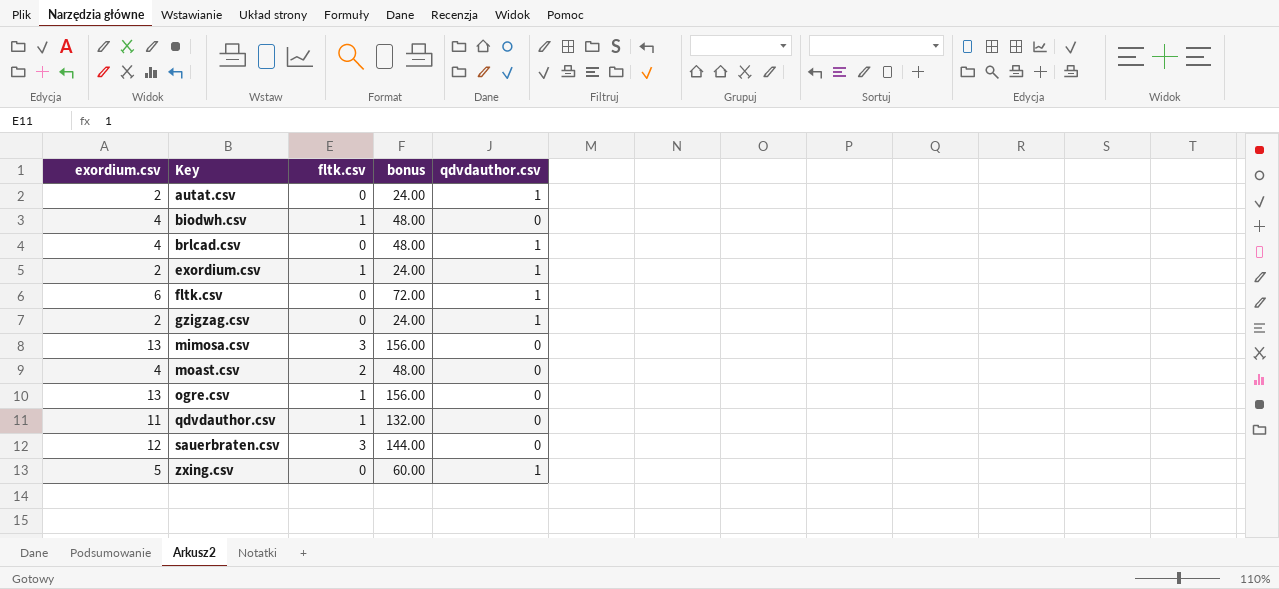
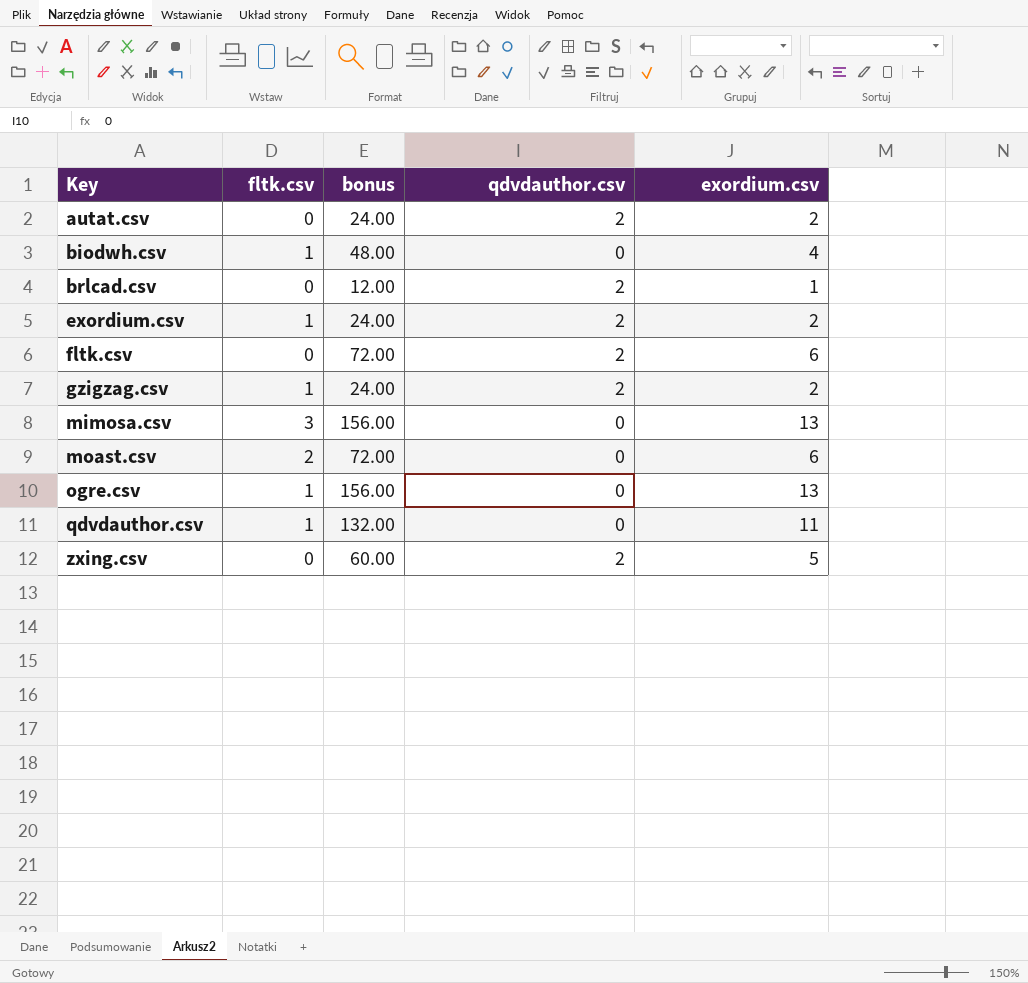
column exordium.csv | position: 1 -> 5
row sauerbraten.csv: 12 | 3 | 144.00 | 0 -> none
autat.csv | qdvdauthor.csv: 1 -> 2
brlcad.csv | bonus: 48.00 -> 12.00
brlcad.csv | qdvdauthor.csv: 1 -> 2
brlcad.csv | exordium.csv: 4 -> 1
exordium.csv | qdvdauthor.csv: 1 -> 2
fltk.csv | qdvdauthor.csv: 1 -> 2
gzigzag.csv | fltk.csv: 0 -> 1
gzigzag.csv | qdvdauthor.csv: 1 -> 2
moast.csv | bonus: 48.00 -> 72.00
moast.csv | exordium.csv: 4 -> 6
zxing.csv | qdvdauthor.csv: 1 -> 2

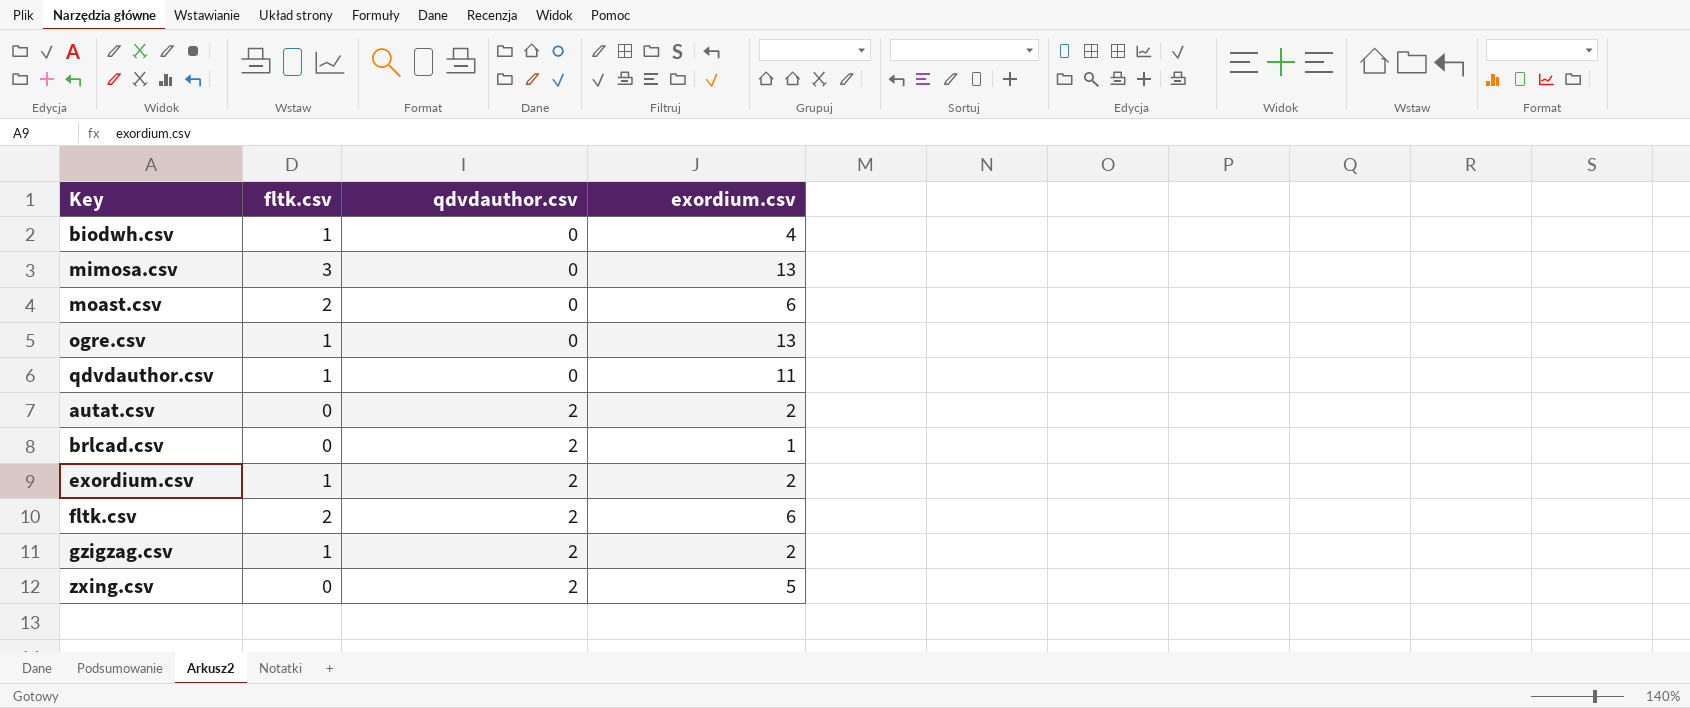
row order: Key ascending -> qdvdauthor.csv ascending
column bonus | formula: [exordium.csv] * 12 -> none
fltk.csv | fltk.csv: 0 -> 2

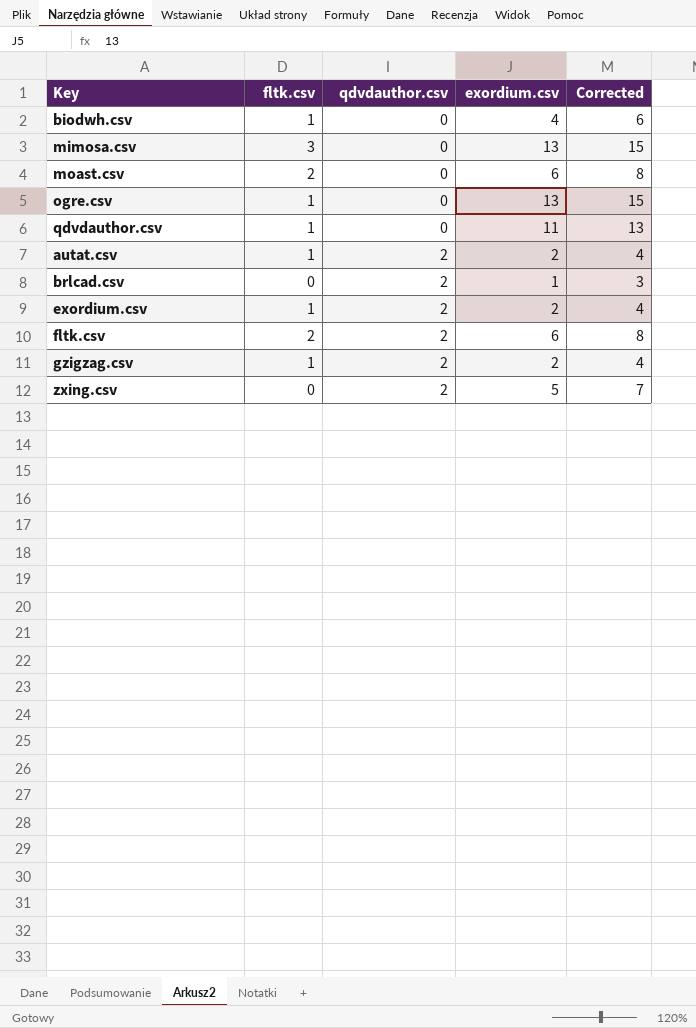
column Corrected | formula: none -> [exordium.csv] + 2
autat.csv | fltk.csv: 0 -> 1

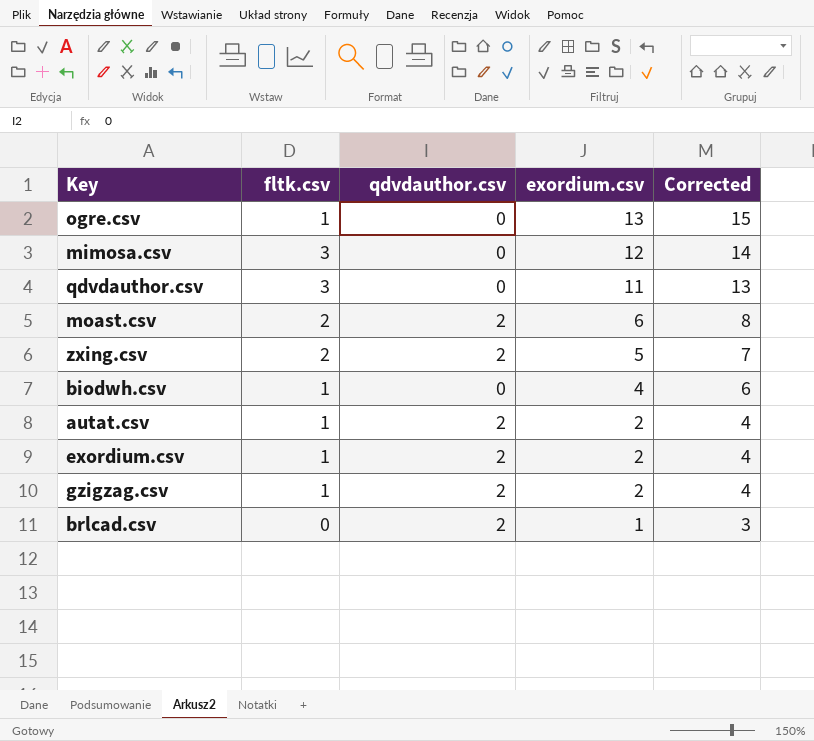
row order: qdvdauthor.csv ascending -> exordium.csv descending
row fltk.csv: 2 | 2 | 6 | 8 -> none
mimosa.csv | exordium.csv: 13 -> 12
mimosa.csv | Corrected: 15 -> 14
qdvdauthor.csv | fltk.csv: 1 -> 3
moast.csv | qdvdauthor.csv: 0 -> 2
zxing.csv | fltk.csv: 0 -> 2

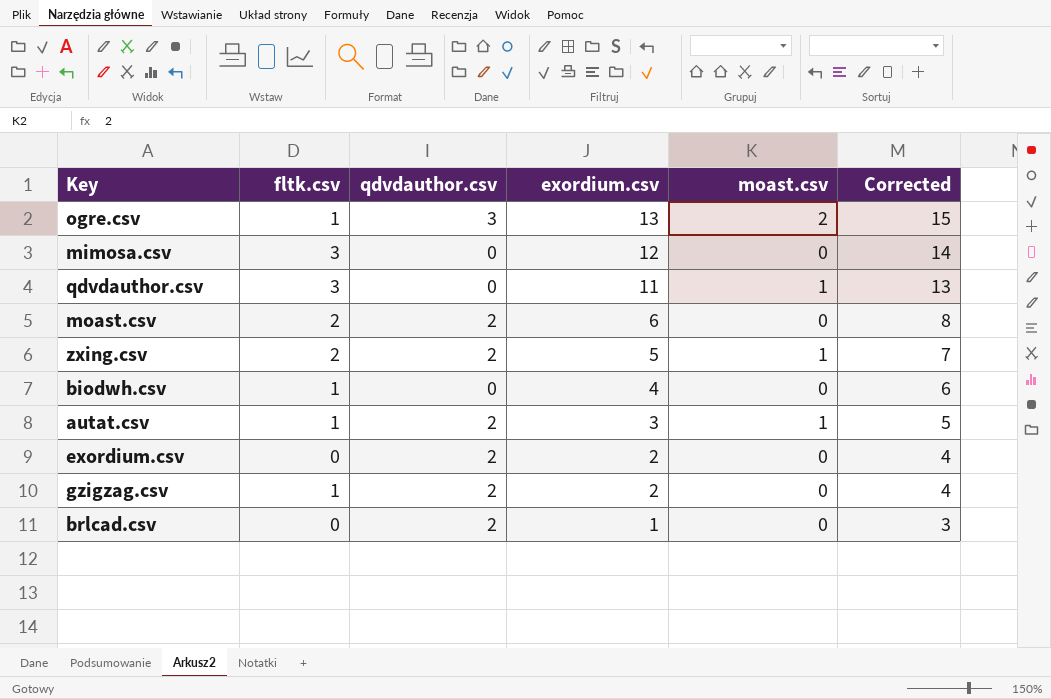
column moast.csv | position: none -> 5
ogre.csv | qdvdauthor.csv: 0 -> 3
autat.csv | exordium.csv: 2 -> 3
autat.csv | Corrected: 4 -> 5
exordium.csv | fltk.csv: 1 -> 0

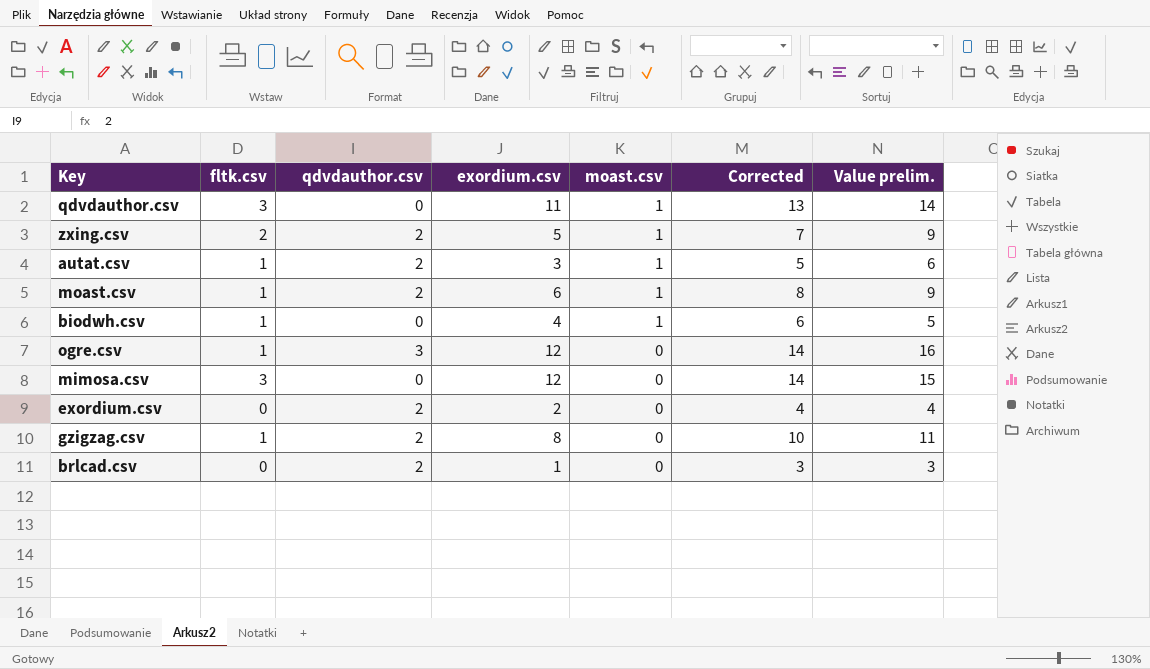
row order: exordium.csv descending -> moast.csv descending
column Value prelim. | formula: none -> [fltk.csv] + [qdvdauthor.csv] + [exordium.csv]
moast.csv | fltk.csv: 2 -> 1
moast.csv | moast.csv: 0 -> 1
biodwh.csv | moast.csv: 0 -> 1
ogre.csv | exordium.csv: 13 -> 12
ogre.csv | moast.csv: 2 -> 0
ogre.csv | Corrected: 15 -> 14
gzigzag.csv | exordium.csv: 2 -> 8
gzigzag.csv | Corrected: 4 -> 10

